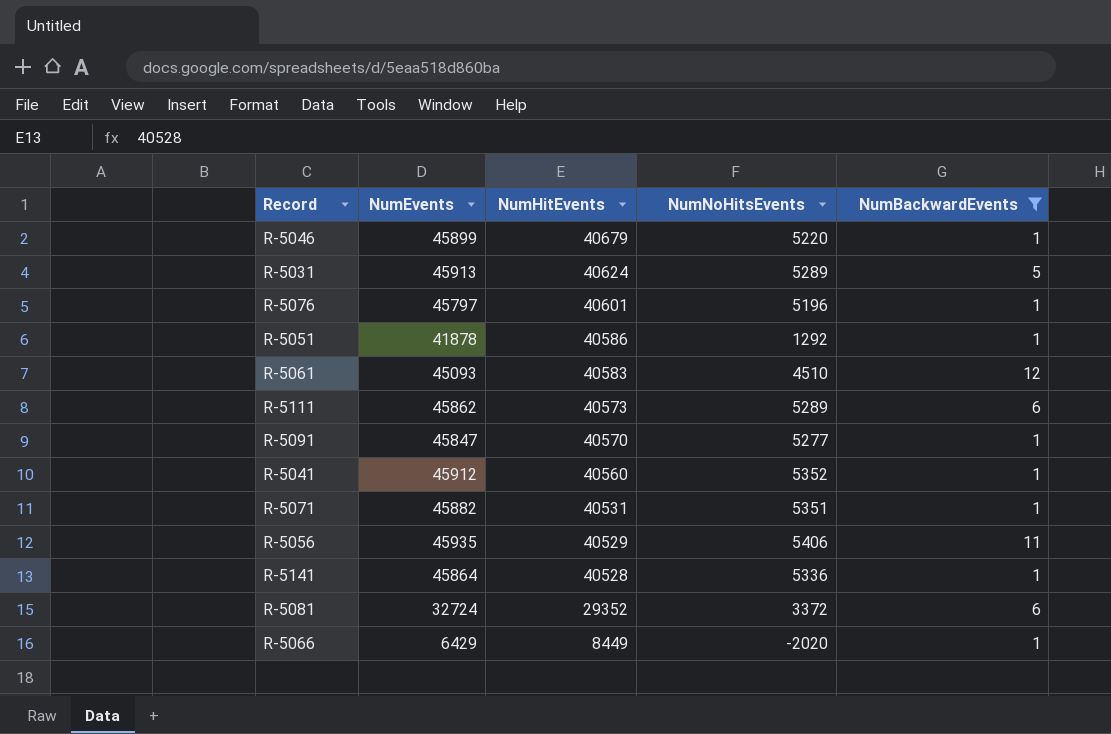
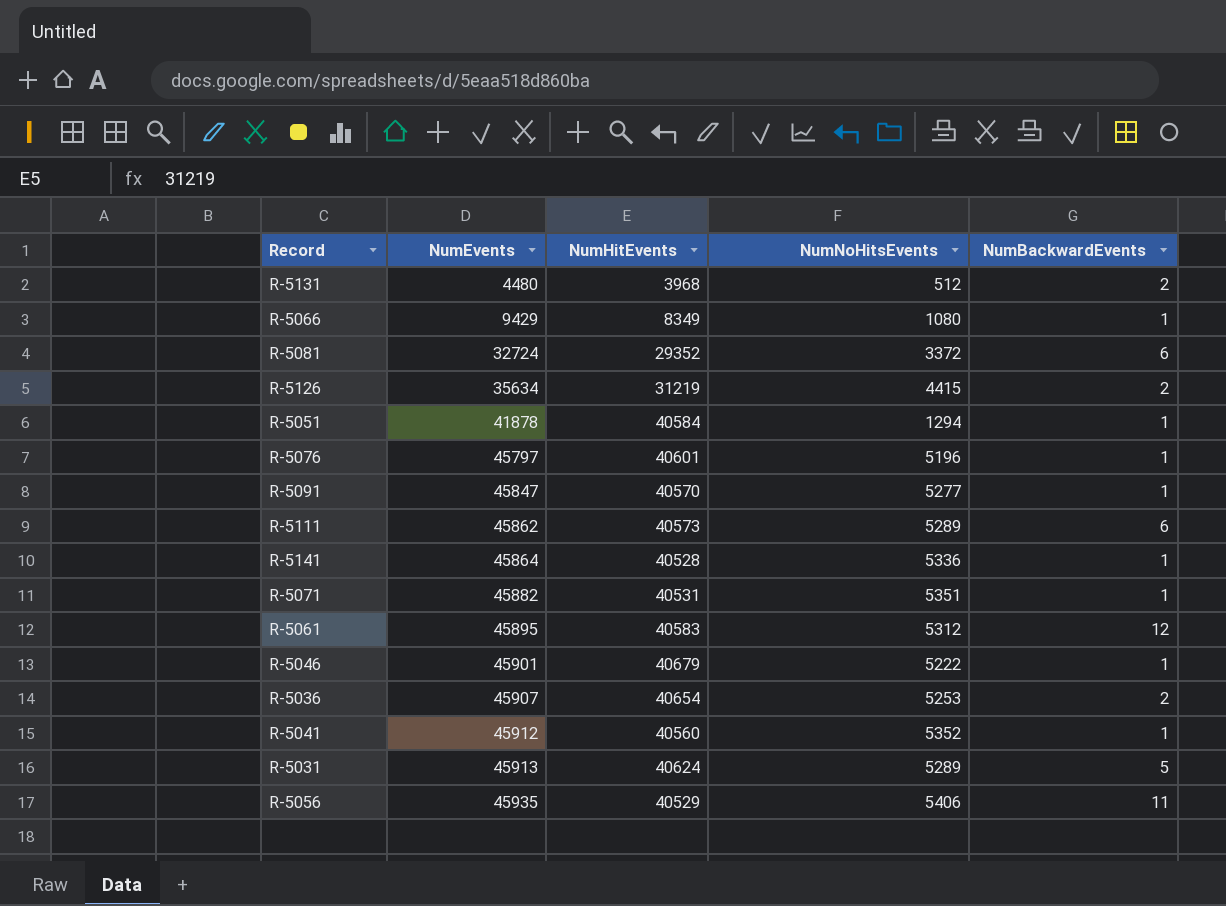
filter: NumBackwardEvents != 2 -> none
row order: NumHitEvents descending -> NumEvents ascending
R-5066 | NumEvents: 6429 -> 9429
R-5066 | NumHitEvents: 8449 -> 8349
R-5066 | NumNoHitsEvents: -2020 -> 1080
R-5051 | NumHitEvents: 40586 -> 40584
R-5051 | NumNoHitsEvents: 1292 -> 1294
R-5061 | NumEvents: 45093 -> 45895
R-5061 | NumNoHitsEvents: 4510 -> 5312
R-5046 | NumEvents: 45899 -> 45901
R-5046 | NumNoHitsEvents: 5220 -> 5222

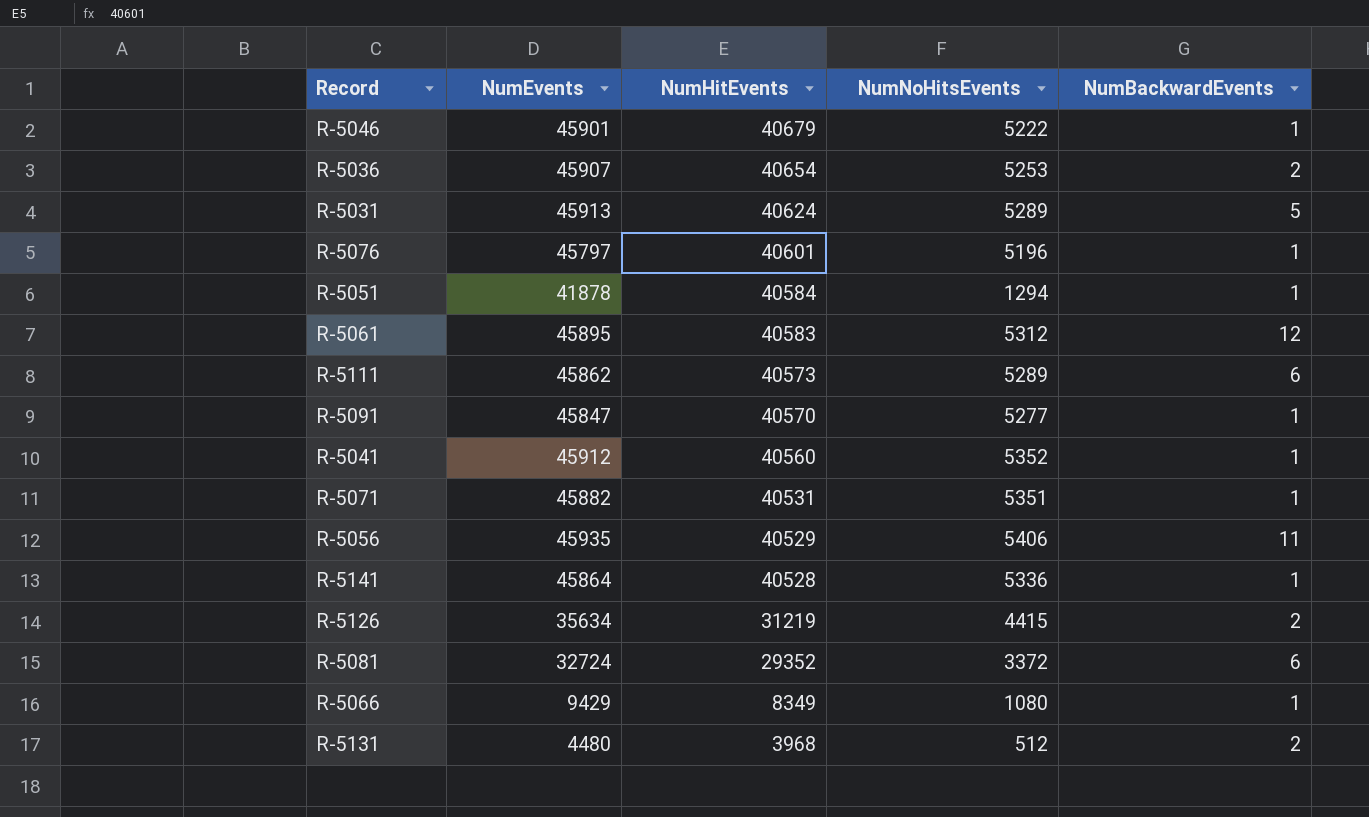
row order: NumEvents ascending -> NumHitEvents descending

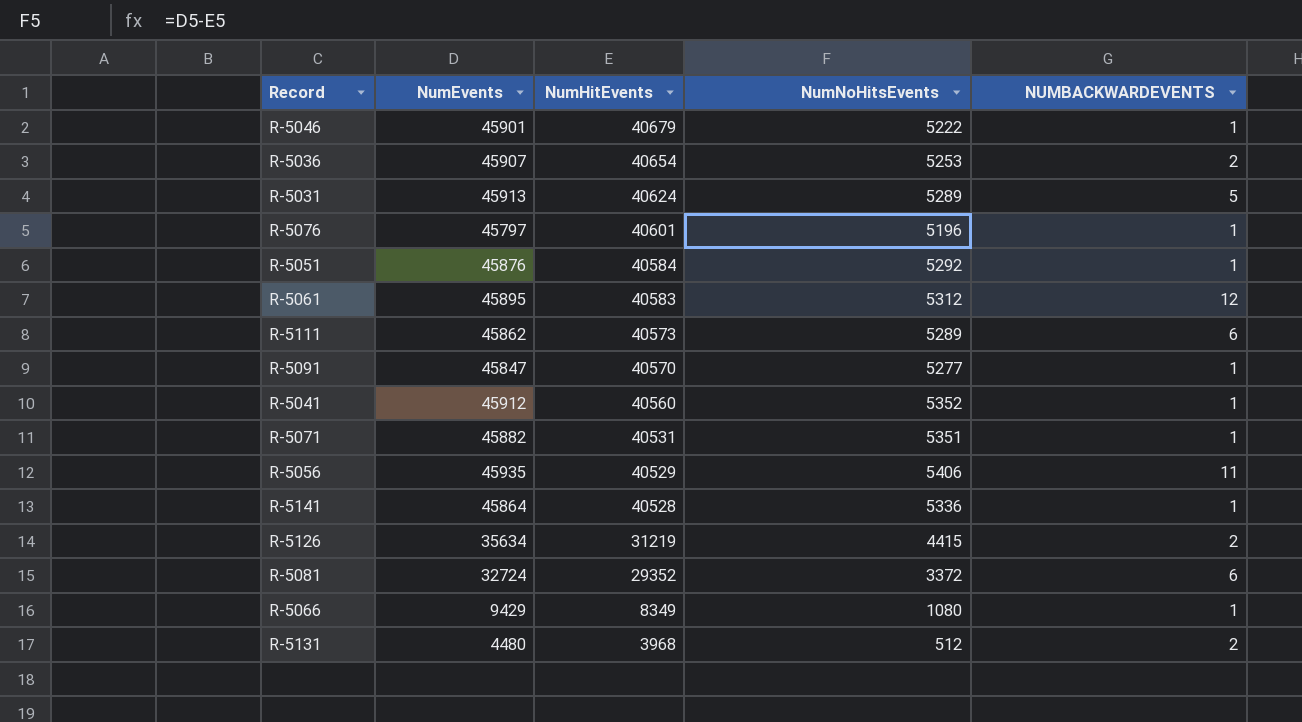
column name: NumBackwardEvents -> NUMBACKWARDEVENTS
R-5051 | NumEvents: 41878 -> 45876
R-5051 | NumNoHitsEvents: 1294 -> 5292

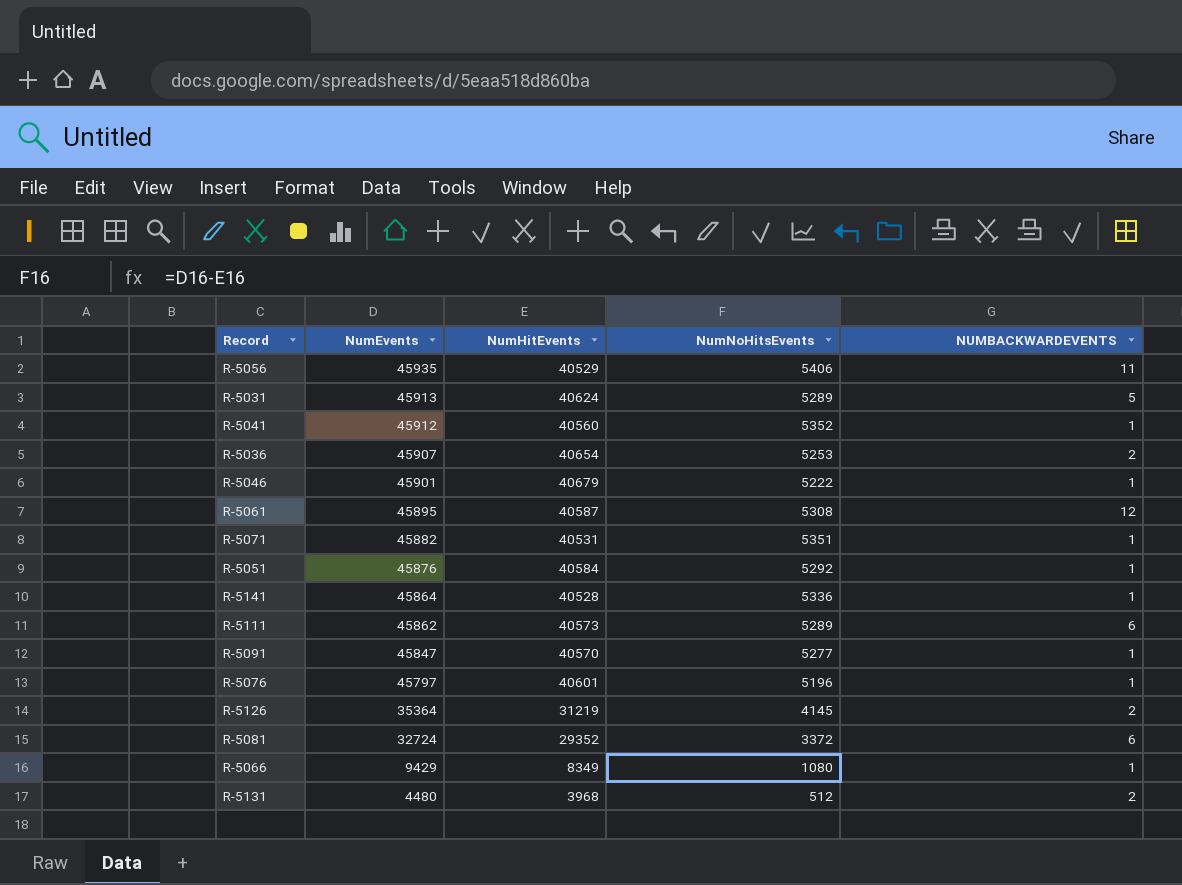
row order: NumHitEvents descending -> NumEvents descending
R-5061 | NumHitEvents: 40583 -> 40587
R-5061 | NumNoHitsEvents: 5312 -> 5308
R-5126 | NumEvents: 35634 -> 35364
R-5126 | NumNoHitsEvents: 4415 -> 4145

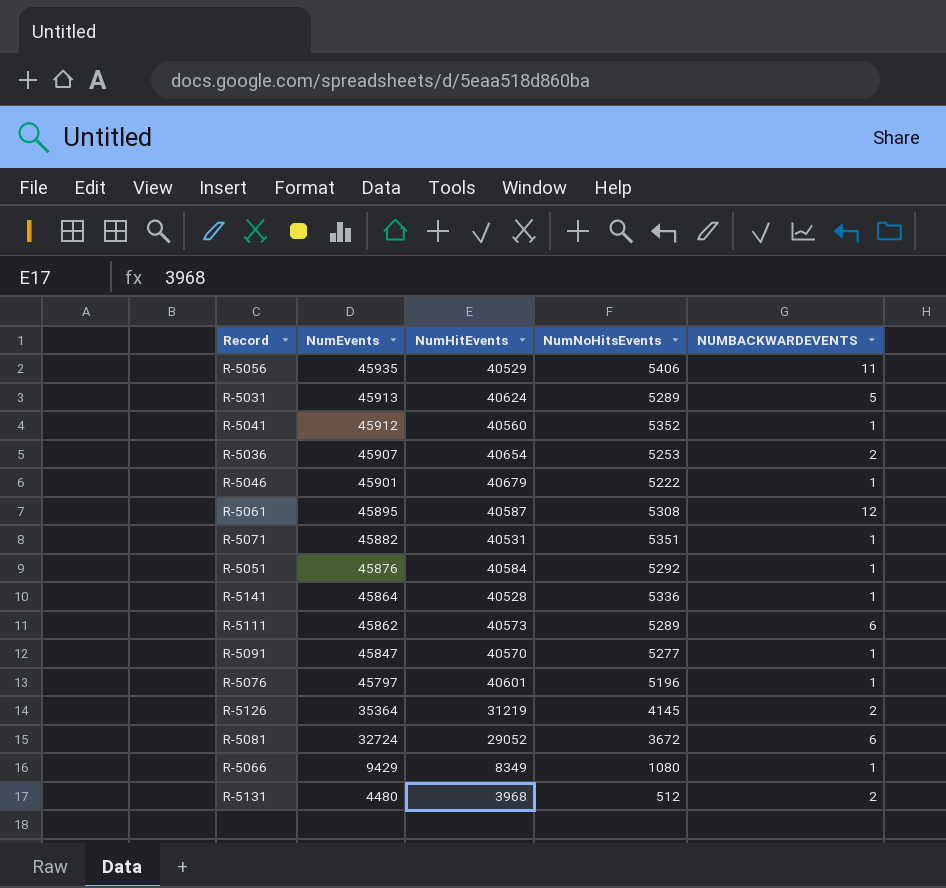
R-5081 | NumHitEvents: 29352 -> 29052
R-5081 | NumNoHitsEvents: 3372 -> 3672

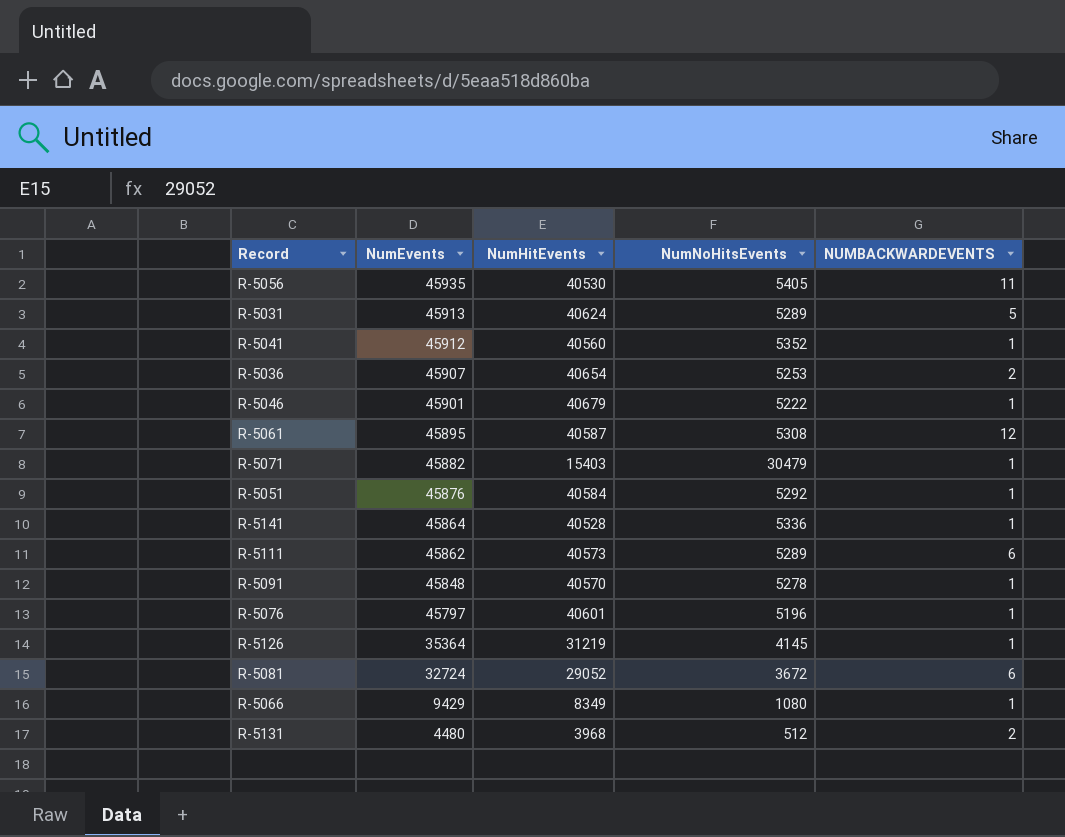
R-5056 | NumHitEvents: 40529 -> 40530
R-5056 | NumNoHitsEvents: 5406 -> 5405
R-5071 | NumHitEvents: 40531 -> 15403
R-5071 | NumNoHitsEvents: 5351 -> 30479
R-5091 | NumEvents: 45847 -> 45848
R-5091 | NumNoHitsEvents: 5277 -> 5278
R-5126 | NUMBACKWARDEVENTS: 2 -> 1

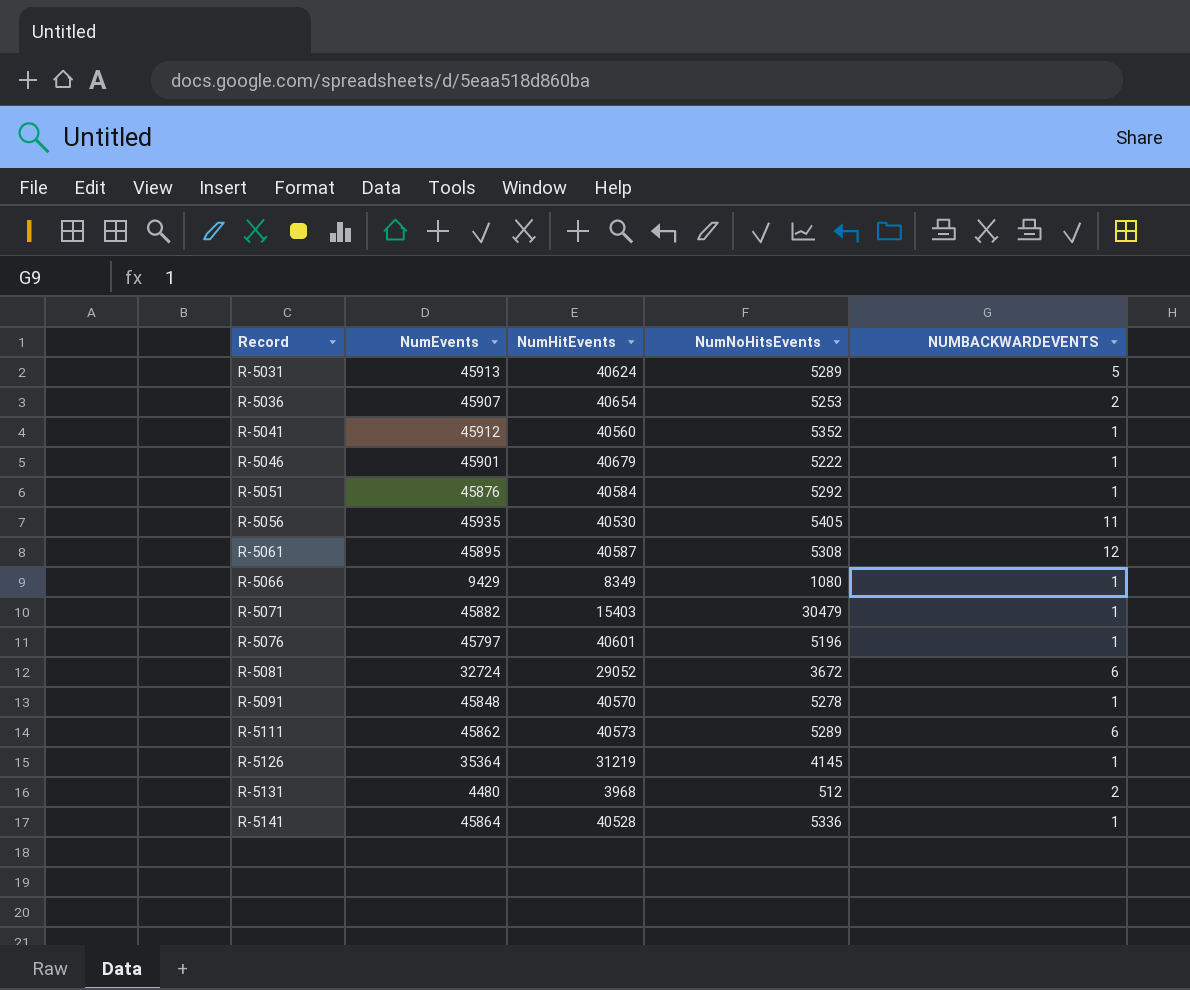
row order: NumEvents descending -> Record ascending

